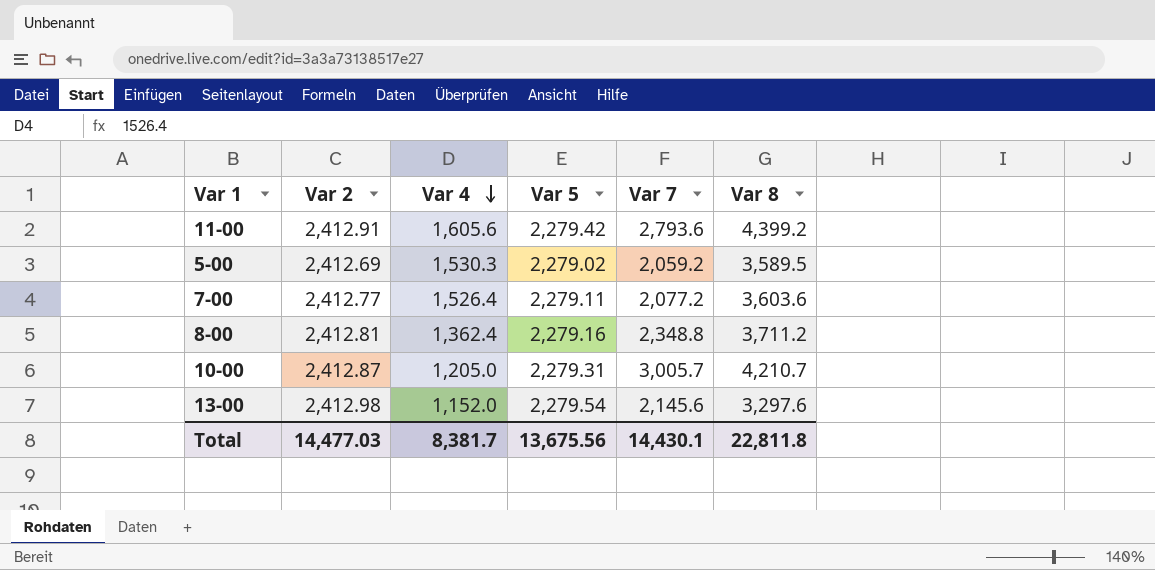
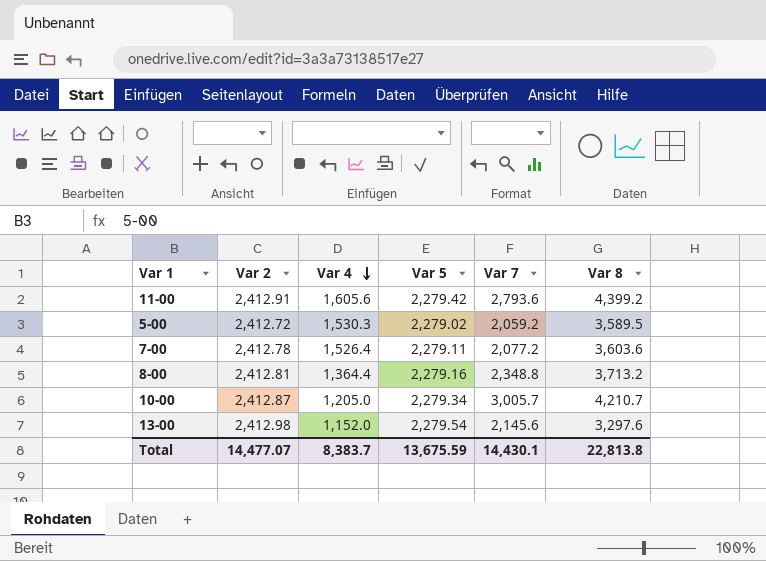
5-00 | Var 2: 2,412.69 -> 2,412.72
7-00 | Var 2: 2,412.77 -> 2,412.78
8-00 | Var 4: 1,362.4 -> 1,364.4
8-00 | Var 8: 3,711.2 -> 3,713.2
10-00 | Var 5: 2,279.31 -> 2,279.34
Total | Var 2: 14,477.03 -> 14,477.07
Total | Var 4: 8,381.7 -> 8,383.7
Total | Var 5: 13,675.56 -> 13,675.59
Total | Var 8: 22,811.8 -> 22,813.8

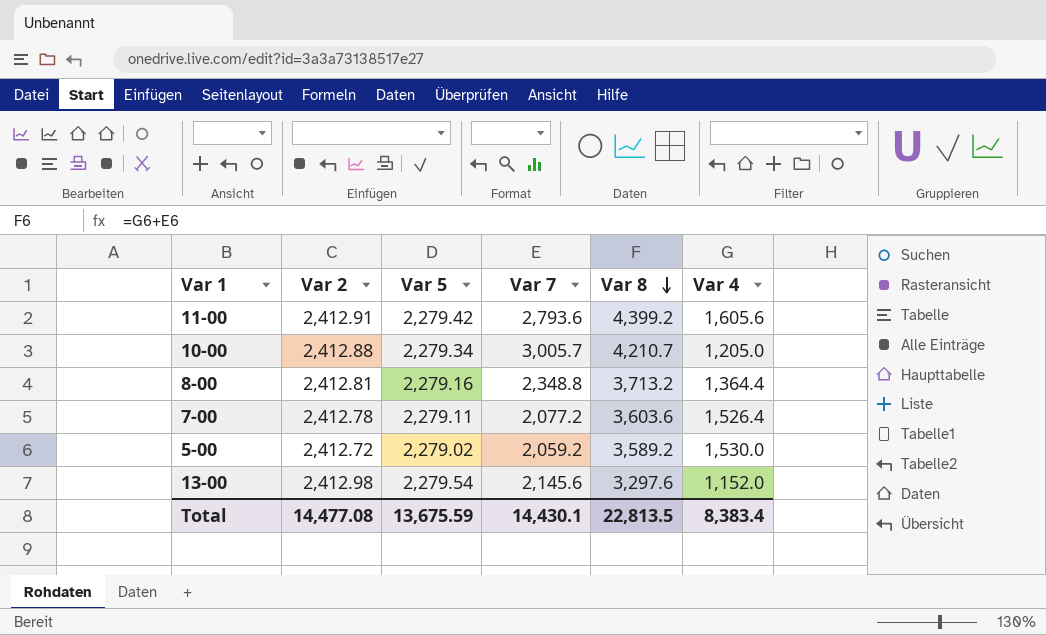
row order: Var 4 descending -> Var 8 descending
column Var 4 | position: 3 -> 6
10-00 | Var 2: 2,412.87 -> 2,412.88
5-00 | Var 8: 3,589.5 -> 3,589.2
5-00 | Var 4: 1,530.3 -> 1,530.0
Total | Var 2: 14,477.07 -> 14,477.08
Total | Var 8: 22,813.8 -> 22,813.5
Total | Var 4: 8,383.7 -> 8,383.4

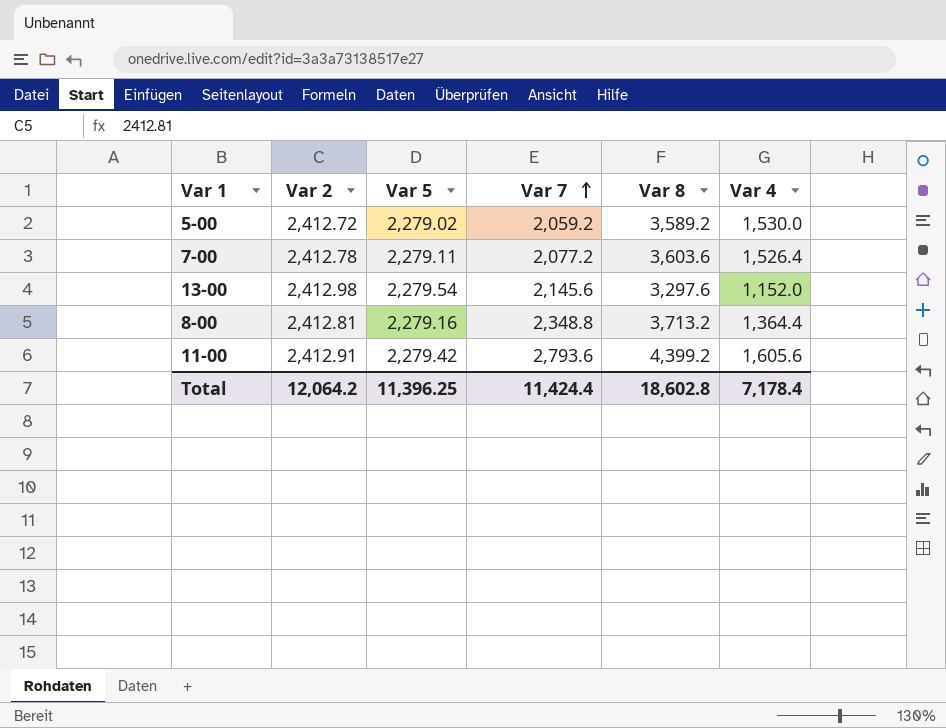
row order: Var 8 descending -> Var 7 ascending
row 10-00: 2,412.88 | 2,279.34 | 3,005.7 | 4,210.7 | 1,205.0 -> none
Total | Var 2: 14,477.08 -> 12,064.2
Total | Var 5: 13,675.59 -> 11,396.25
Total | Var 7: 14,430.1 -> 11,424.4
Total | Var 8: 22,813.5 -> 18,602.8
Total | Var 4: 8,383.4 -> 7,178.4

